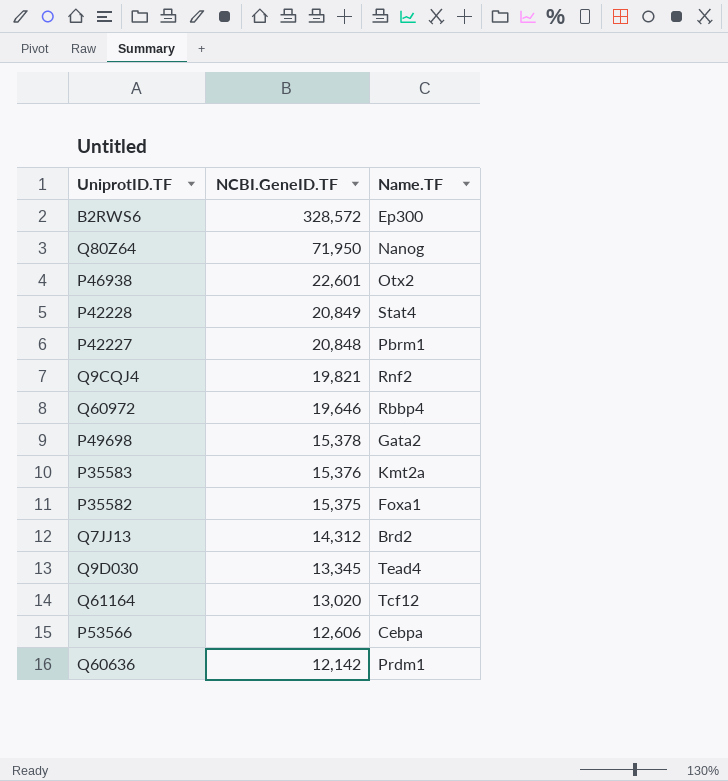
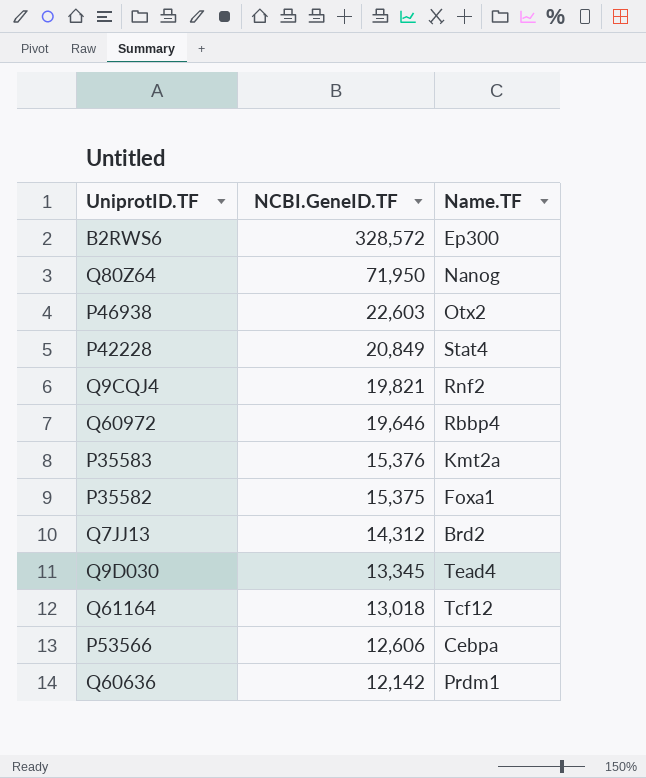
row P42227: 20,848 | Pbrm1 -> none
row P49698: 15,378 | Gata2 -> none
P46938 | NCBI.GeneID.TF: 22,601 -> 22,603
Q61164 | NCBI.GeneID.TF: 13,020 -> 13,018

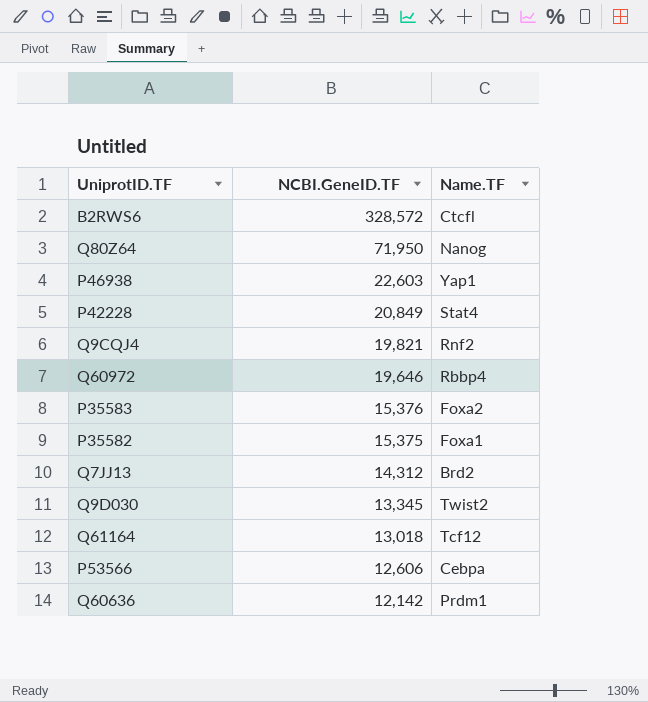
B2RWS6 | Name.TF: Ep300 -> Ctcfl
P46938 | Name.TF: Otx2 -> Yap1
P35583 | Name.TF: Kmt2a -> Foxa2
Q9D030 | Name.TF: Tead4 -> Twist2

